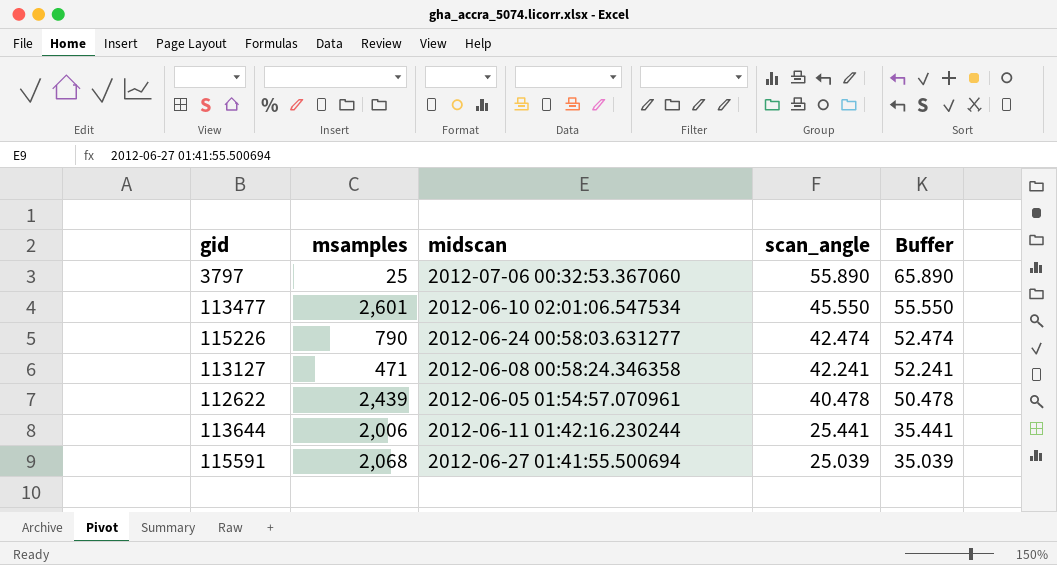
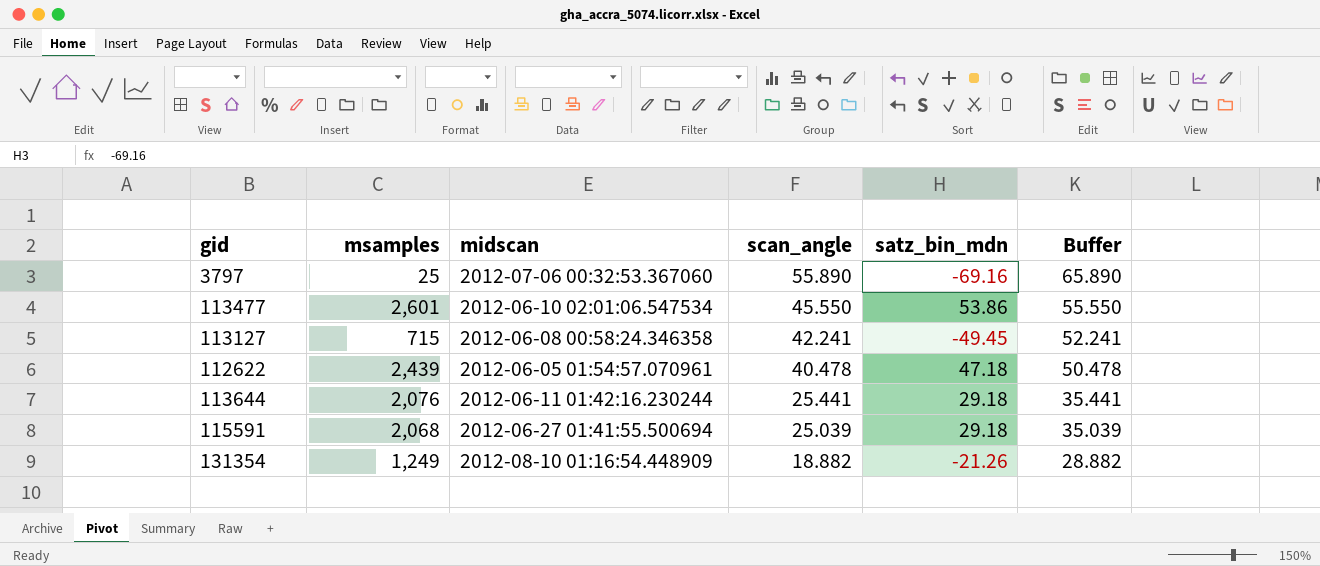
column satz_bin_mdn | position: none -> 5
row 115226: 790 | 2012-06-24 00:58:03.631277 | 42.474 | 52.474 -> none
113127 | msamples: 471 -> 715
113644 | msamples: 2,006 -> 2,076
row 131354: none -> 1,249 | 2012-08-10 01:16:54.448909 | 18.882 | -21.26 | 28.882

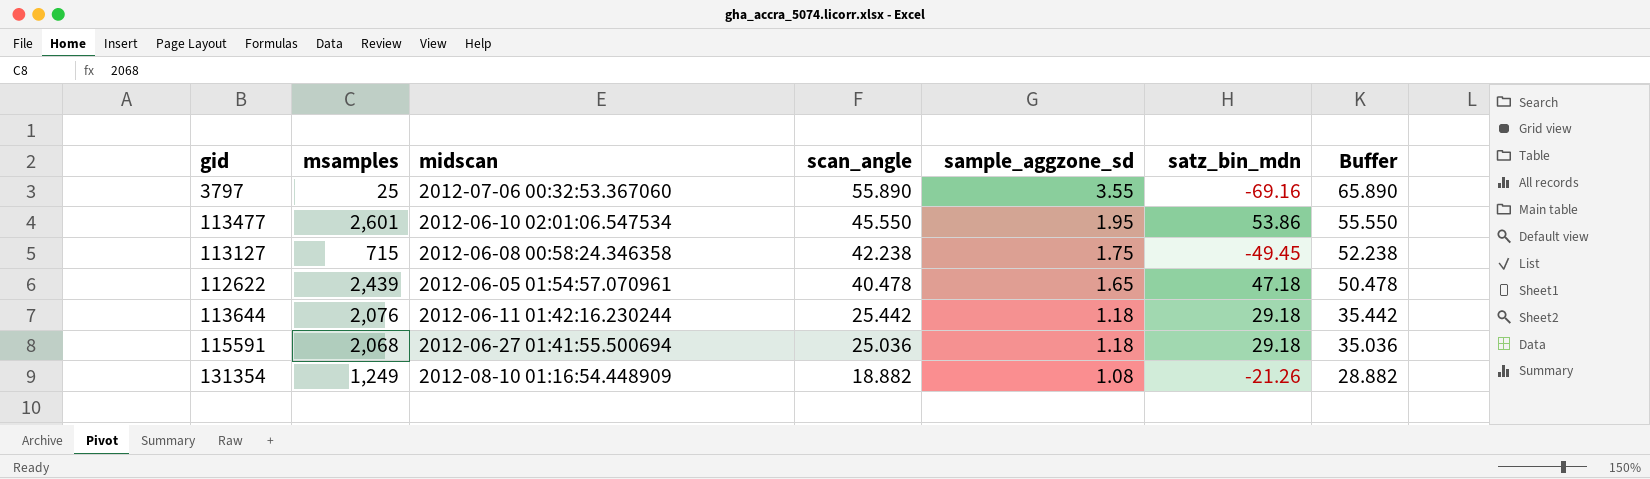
column sample_aggzone_sd | position: none -> 5
113127 | scan_angle: 42.241 -> 42.238
113127 | Buffer: 52.241 -> 52.238
113644 | scan_angle: 25.441 -> 25.442
113644 | Buffer: 35.441 -> 35.442
115591 | scan_angle: 25.039 -> 25.036
115591 | Buffer: 35.039 -> 35.036

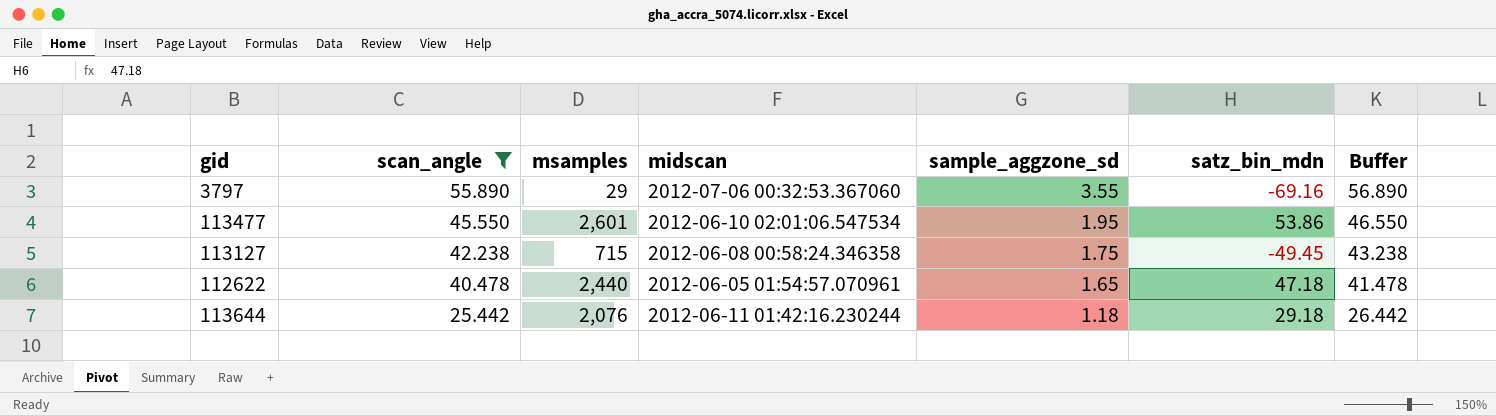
filter: none -> scan_angle >= 25.442
column scan_angle | position: 4 -> 2
column Buffer | formula: [scan_angle] + 10 -> [scan_angle] + 1
3797 | msamples: 25 -> 29
112622 | msamples: 2,439 -> 2,440

